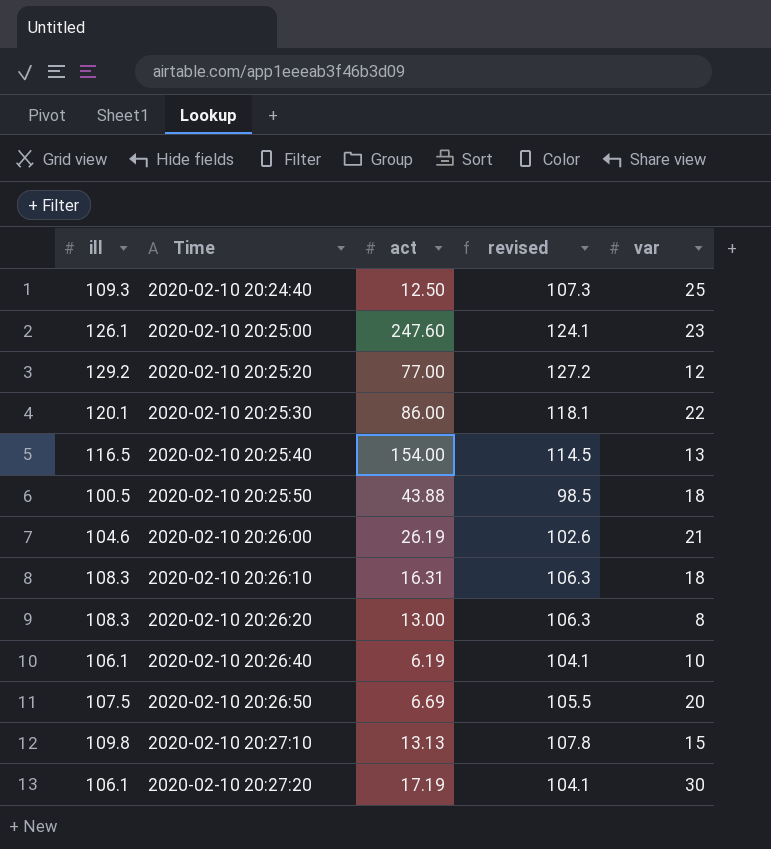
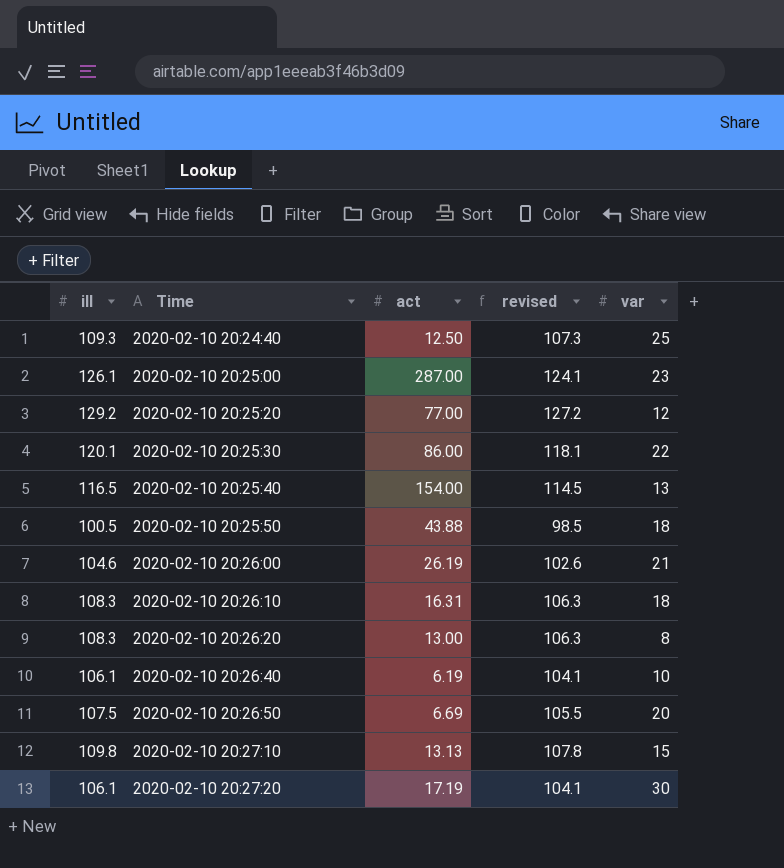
2020-02-10 20:25:00 | act: 247.60 -> 287.00

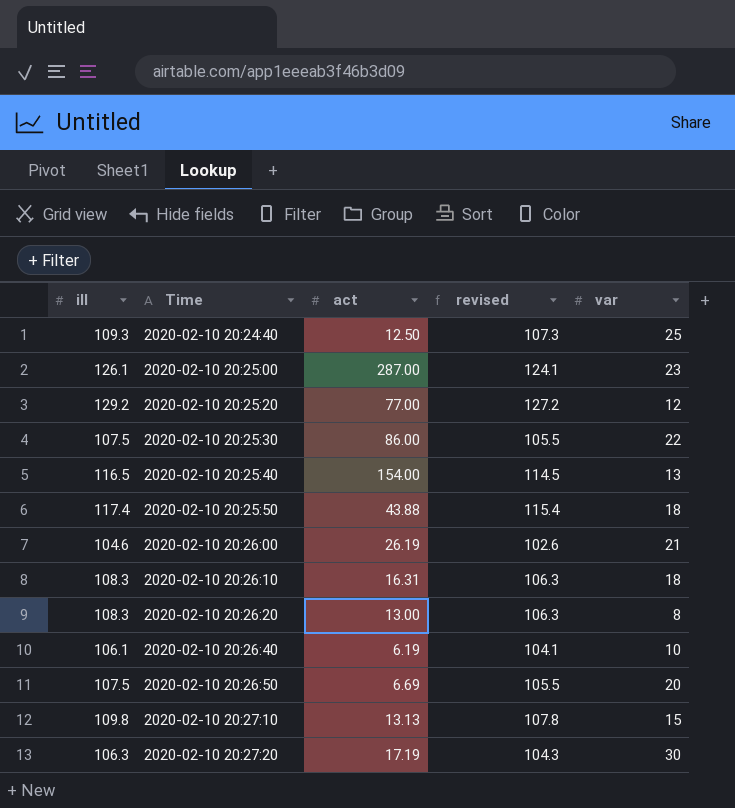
2020-02-10 20:25:30 | ill: 120.1 -> 107.5
2020-02-10 20:25:30 | revised: 118.1 -> 105.5
2020-02-10 20:25:50 | ill: 100.5 -> 117.4
2020-02-10 20:25:50 | revised: 98.5 -> 115.4
2020-02-10 20:27:20 | ill: 106.1 -> 106.3
2020-02-10 20:27:20 | revised: 104.1 -> 104.3

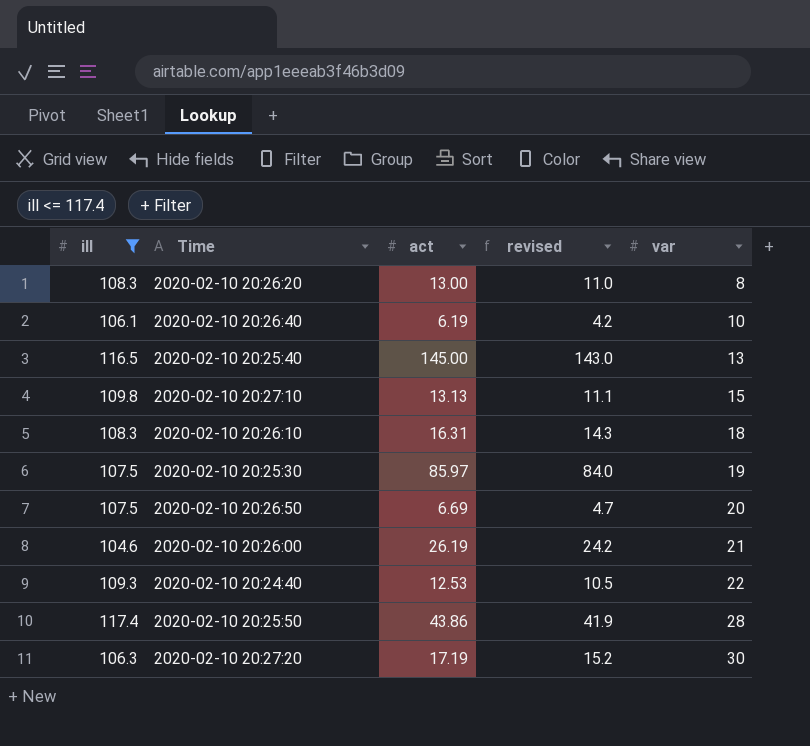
filter: none -> ill <= 117.4
row order: Time ascending -> var ascending
column revised | formula: [ill] - 2 -> [act] - 2
2020-02-10 20:25:40 | act: 154.00 -> 145.00
2020-02-10 20:25:30 | act: 86.00 -> 85.97
2020-02-10 20:25:30 | var: 22 -> 19
2020-02-10 20:24:40 | act: 12.50 -> 12.53
2020-02-10 20:24:40 | var: 25 -> 22
2020-02-10 20:25:50 | act: 43.88 -> 43.86
2020-02-10 20:25:50 | var: 18 -> 28

